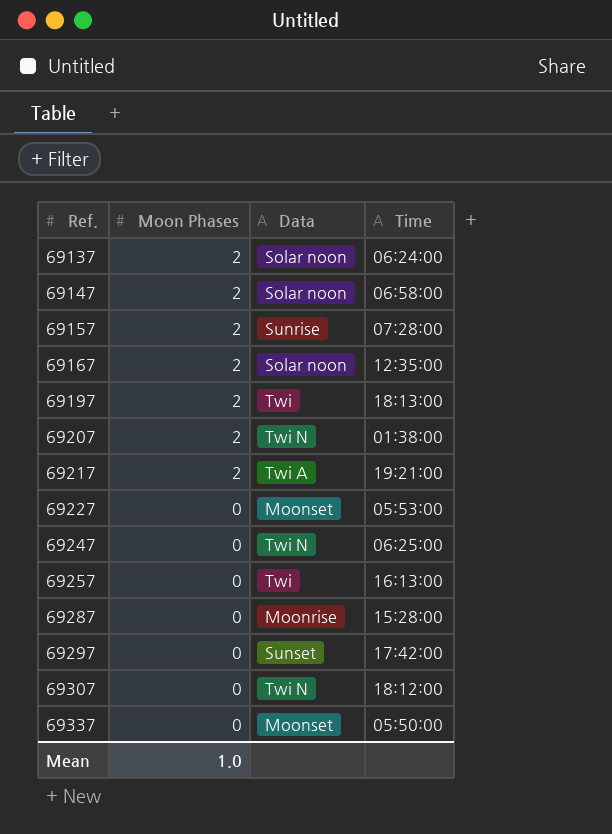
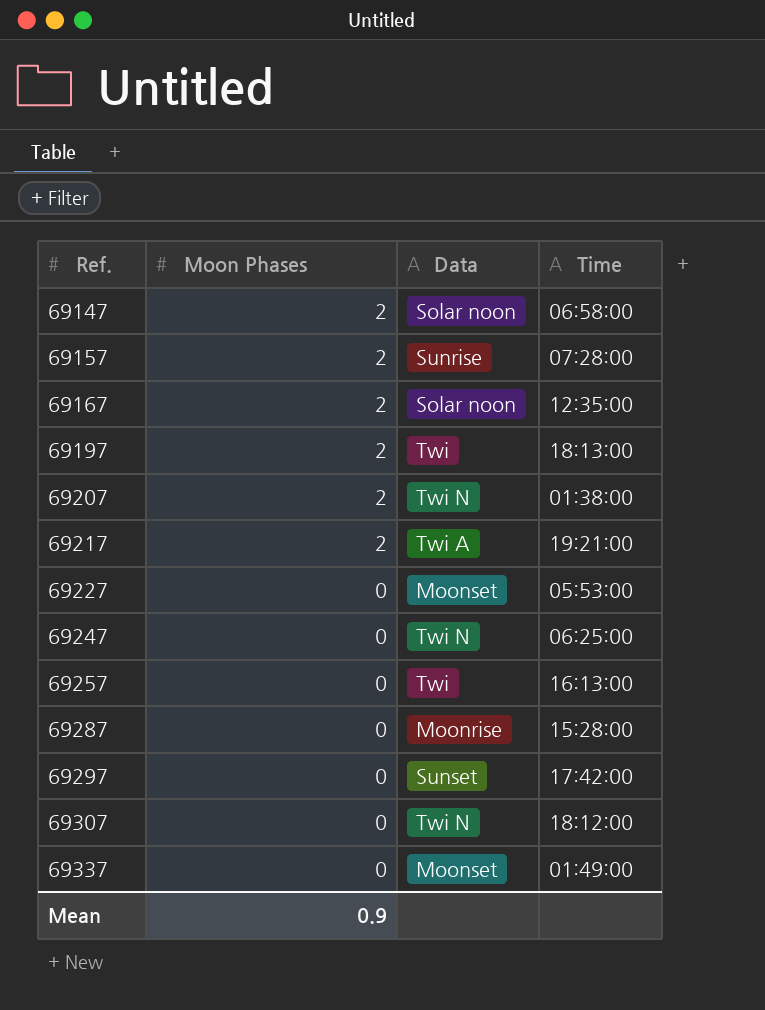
row 69137: 2 | Solar noon | 06:24:00 -> none
69337 | Time: 05:50:00 -> 01:49:00
Mean | Moon Phases: 1.0 -> 0.9

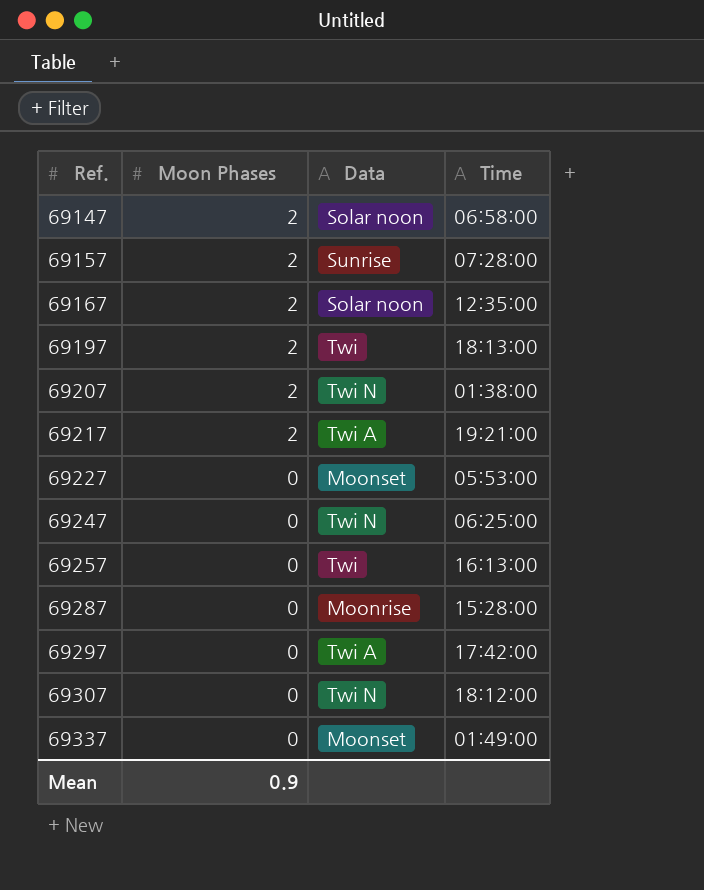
69297 | Data: Sunset -> Twi A

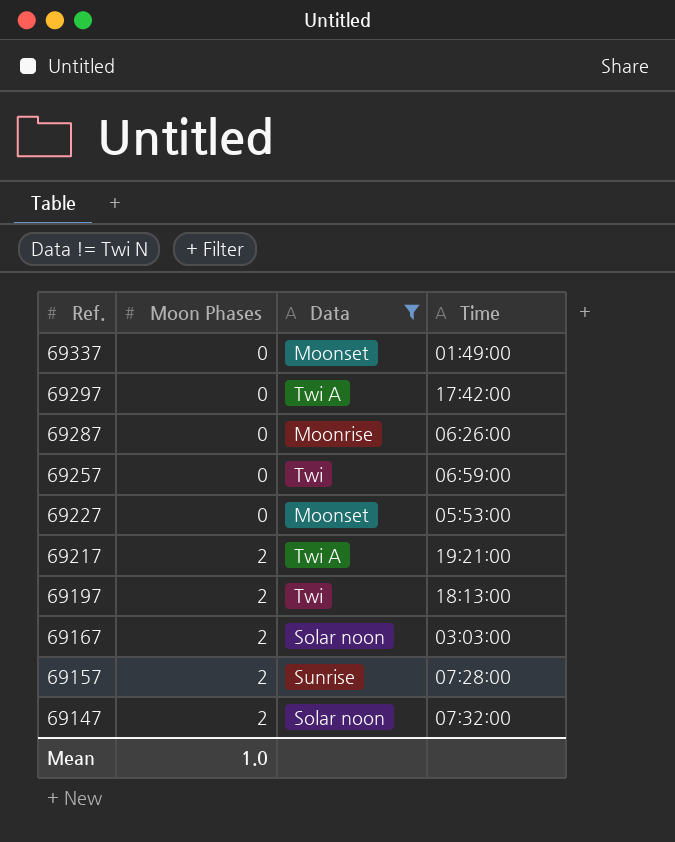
filter: none -> Data != Twi N
row order: Ref. ascending -> Ref. descending
69287 | Time: 15:28:00 -> 06:26:00
69257 | Time: 16:13:00 -> 06:59:00
69167 | Time: 12:35:00 -> 03:03:00
69147 | Time: 06:58:00 -> 07:32:00
Mean | Moon Phases: 0.9 -> 1.0

